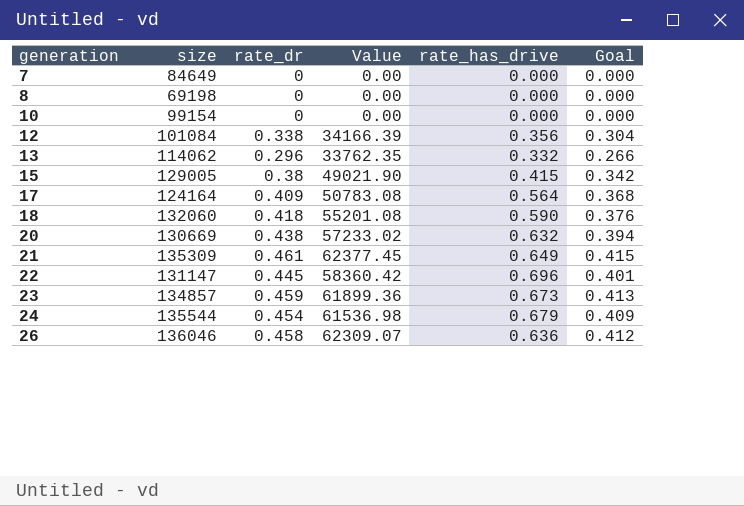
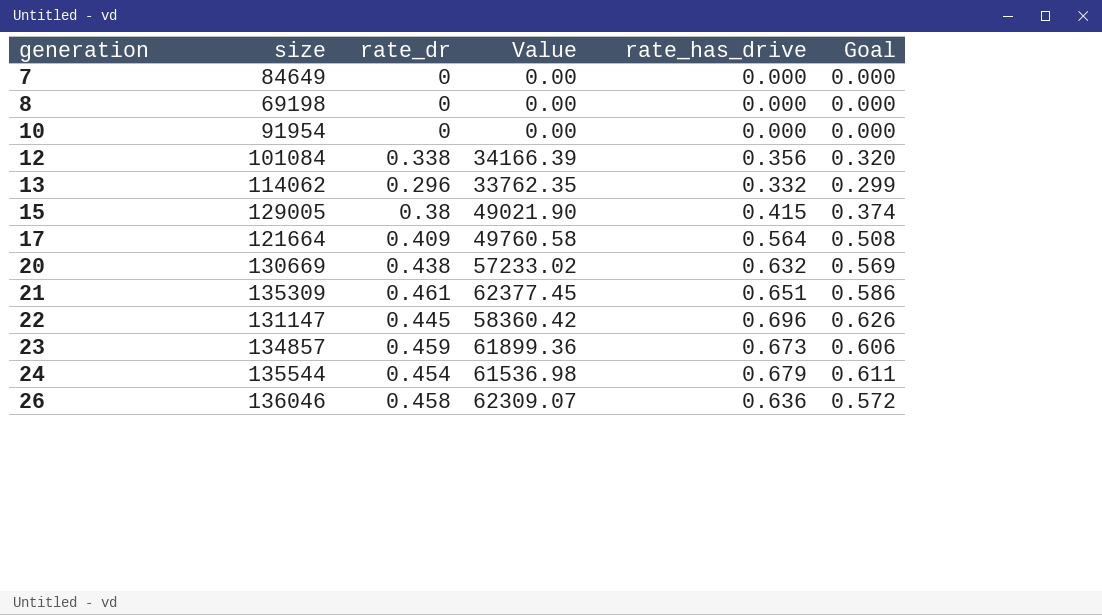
column Goal | formula: [rate_dr] * 0.9 -> [rate_has_drive] * 0.9
row 18: 132060 | 0.418 | 55201.08 | 0.590 | 0.376 -> none
10 | size: 99154 -> 91954
17 | size: 124164 -> 121664
17 | Value: 50783.08 -> 49760.58
21 | rate_has_drive: 0.649 -> 0.651

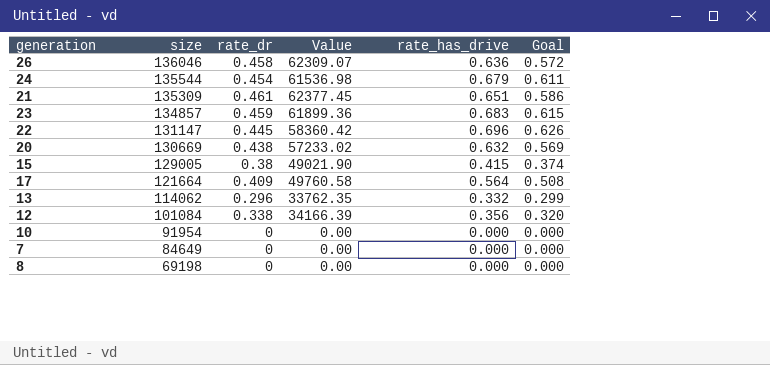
row order: generation ascending -> size descending
23 | rate_has_drive: 0.673 -> 0.683
23 | Goal: 0.606 -> 0.615

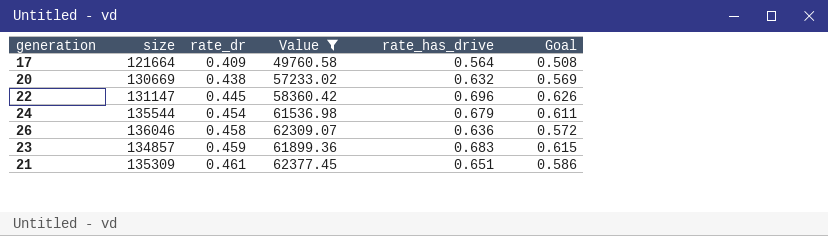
filter: none -> Value >= 49760.58
row order: size descending -> rate_dr ascending

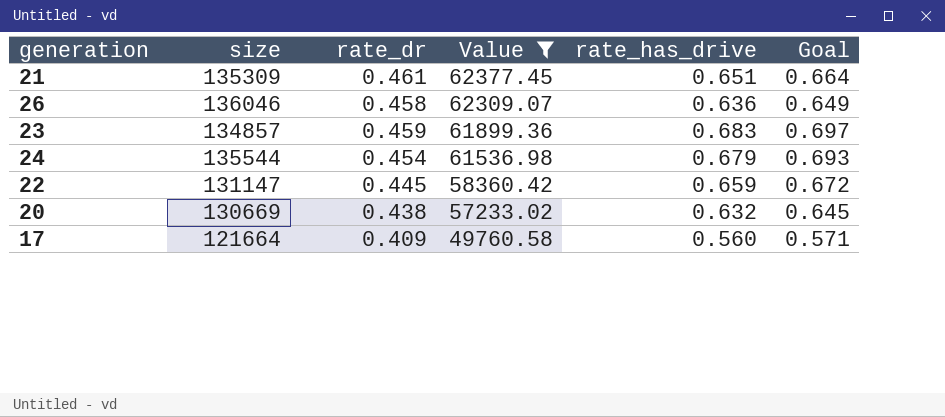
row order: rate_dr ascending -> Value descending
column Goal | formula: [rate_has_drive] * 0.9 -> [rate_has_drive] * 1.02
22 | rate_has_drive: 0.696 -> 0.659
17 | rate_has_drive: 0.564 -> 0.560

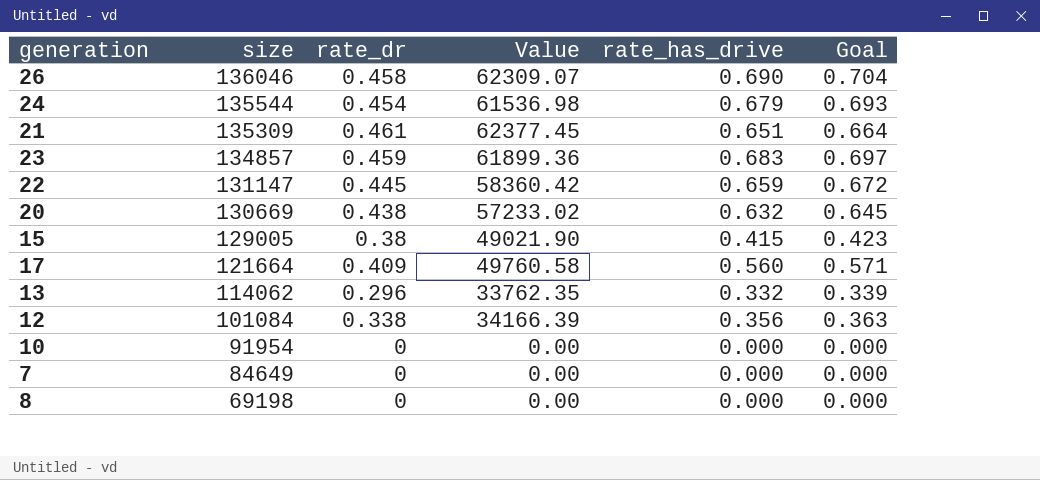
filter: Value >= 49760.58 -> none
row order: Value descending -> size descending
26 | rate_has_drive: 0.636 -> 0.690
26 | Goal: 0.649 -> 0.704

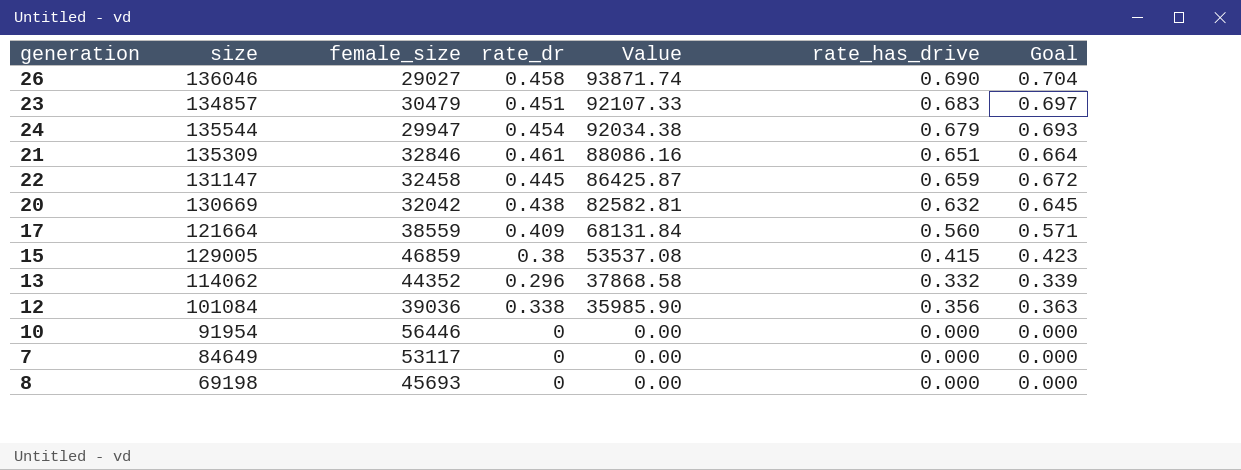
row order: size descending -> Value descending
column female_size | position: none -> 3
column Value | formula: [size] * [rate_dr] -> [size] * [rate_has_drive]
23 | rate_dr: 0.459 -> 0.451

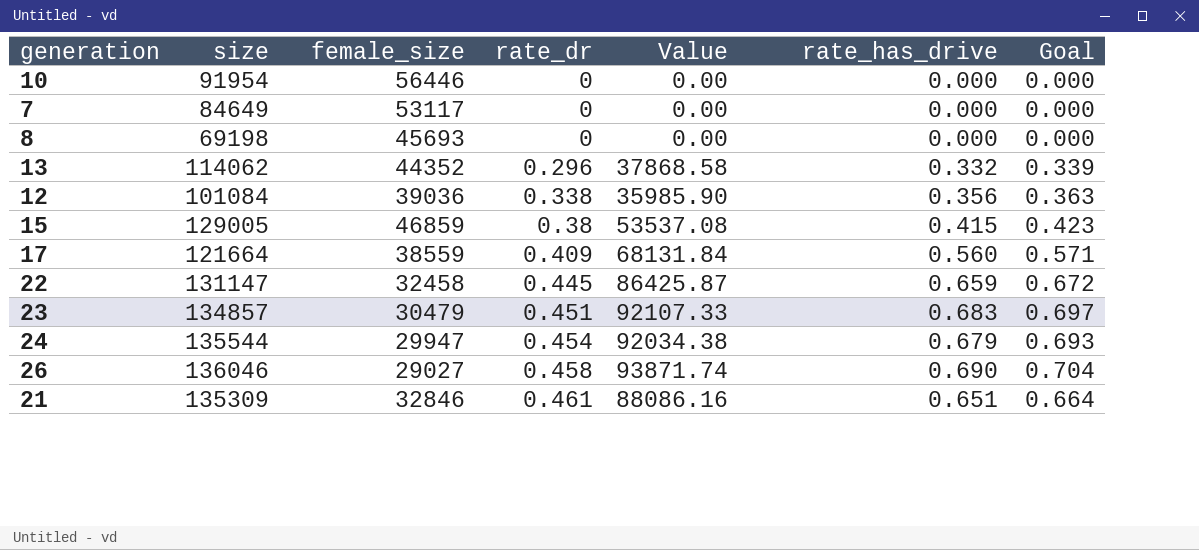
row order: Value descending -> rate_dr ascending
row 20: 130669 | 32042 | 0.438 | 82582.81 | 0.632 | 0.645 -> none

